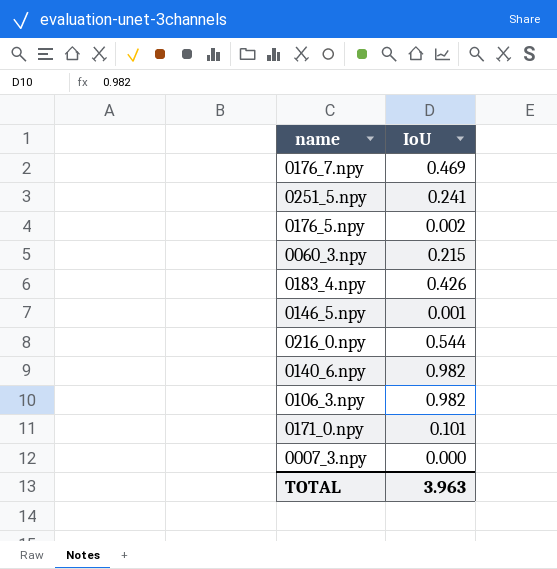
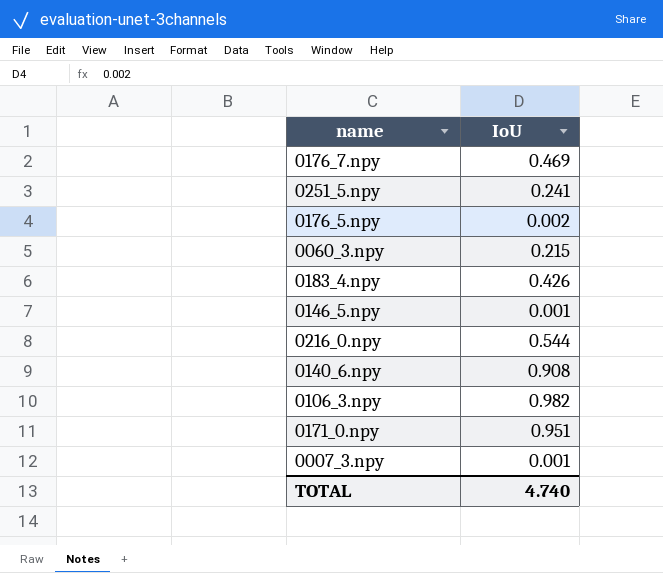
0140_6.npy | IoU: 0.982 -> 0.908
0171_0.npy | IoU: 0.101 -> 0.951
0007_3.npy | IoU: 0.000 -> 0.001
TOTAL | IoU: 3.963 -> 4.740

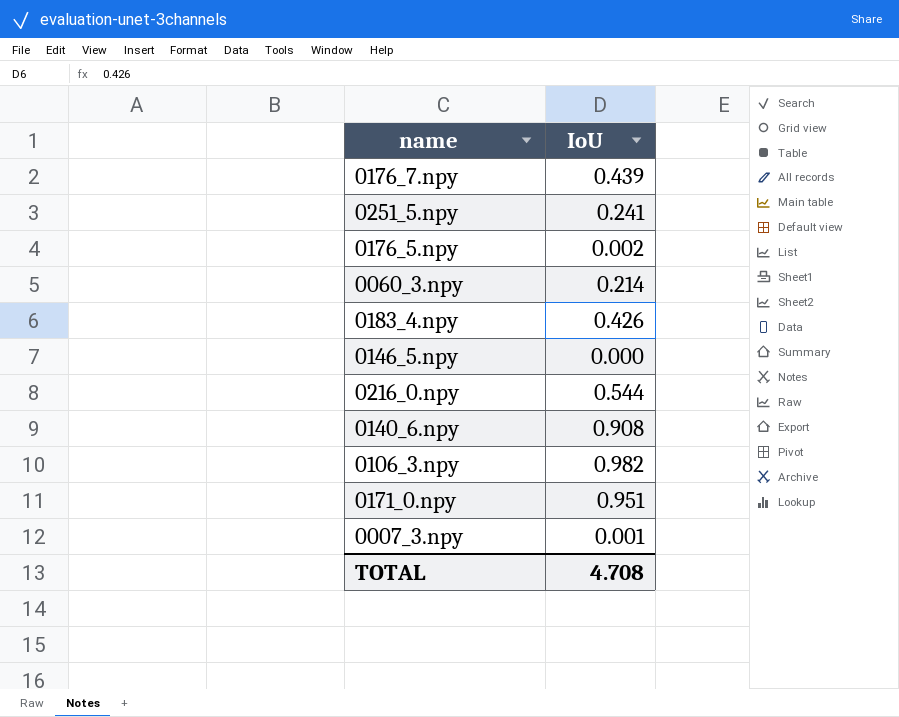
0176_7.npy | IoU: 0.469 -> 0.439
0060_3.npy | IoU: 0.215 -> 0.214
0146_5.npy | IoU: 0.001 -> 0.000
TOTAL | IoU: 4.740 -> 4.708

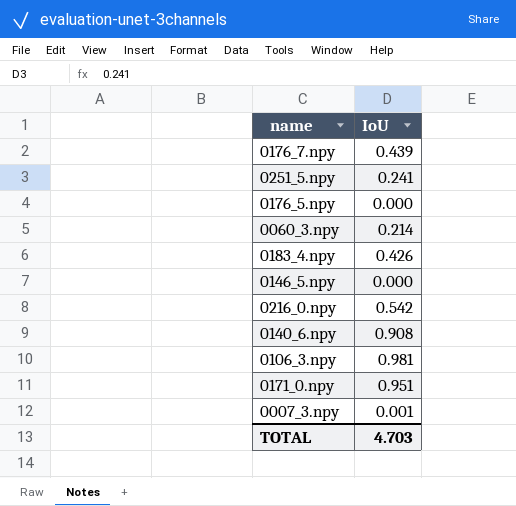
0176_5.npy | IoU: 0.002 -> 0.000
0216_0.npy | IoU: 0.544 -> 0.542
0106_3.npy | IoU: 0.982 -> 0.981
TOTAL | IoU: 4.708 -> 4.703

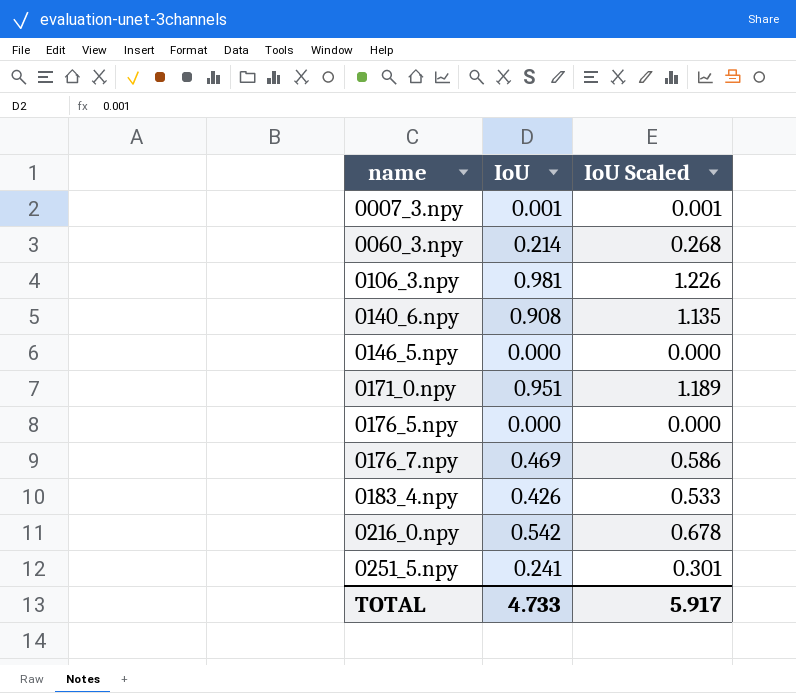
row order: none -> name ascending
column IoU Scaled | formula: none -> [IoU] * 1.25
0176_7.npy | IoU: 0.439 -> 0.469
TOTAL | IoU: 4.703 -> 4.733

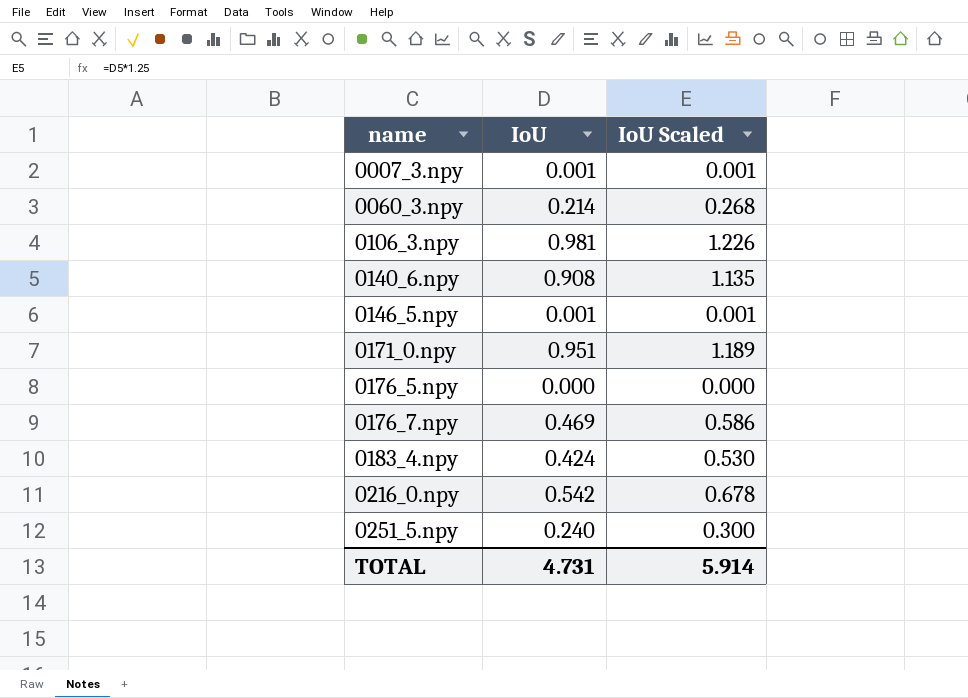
0146_5.npy | IoU: 0.000 -> 0.001
0146_5.npy | IoU Scaled: 0.000 -> 0.001
0183_4.npy | IoU: 0.426 -> 0.424
0183_4.npy | IoU Scaled: 0.533 -> 0.530
0251_5.npy | IoU: 0.241 -> 0.240
0251_5.npy | IoU Scaled: 0.301 -> 0.300
TOTAL | IoU: 4.733 -> 4.731
TOTAL | IoU Scaled: 5.917 -> 5.914

